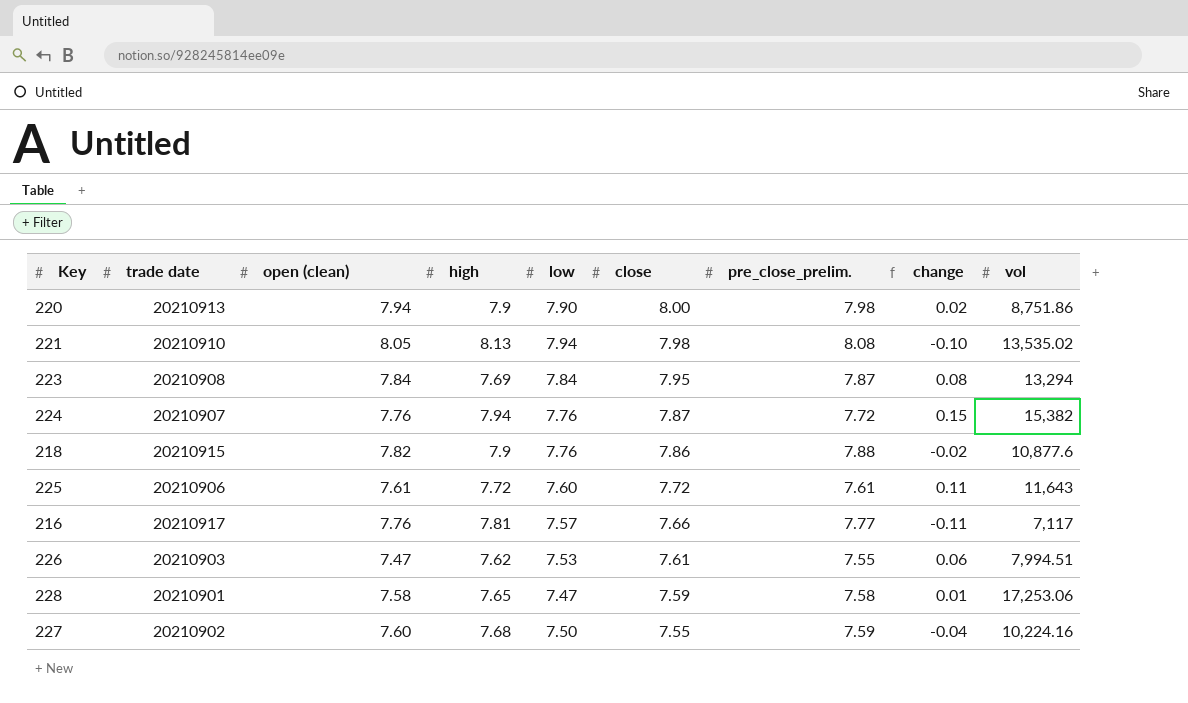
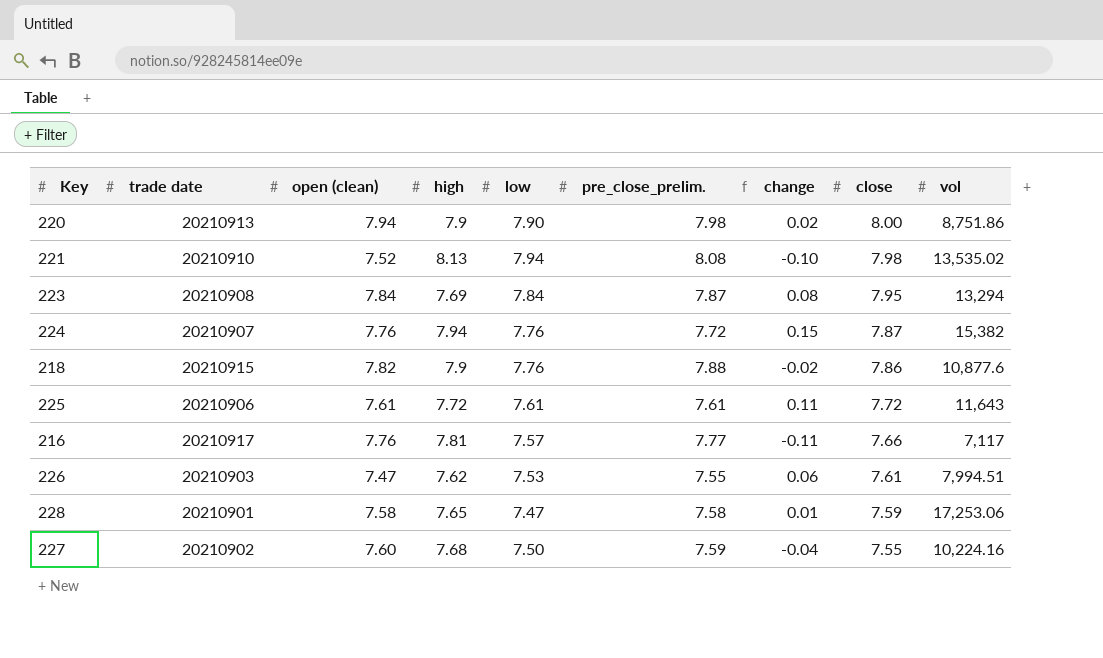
column close | position: 6 -> 8
221 | open (clean): 8.05 -> 7.52
225 | low: 7.60 -> 7.61

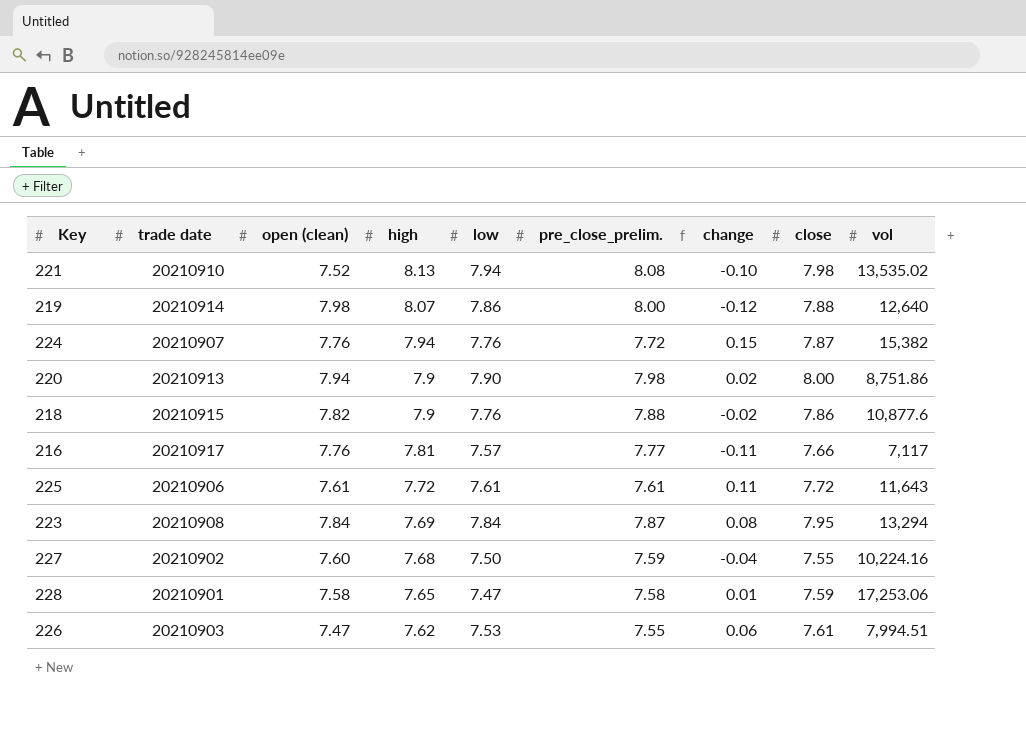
row order: close descending -> high descending
row 219: none -> 20210914 | 7.98 | 8.07 | 7.86 | 8.00 | -0.12 | 7.88 | 12,640

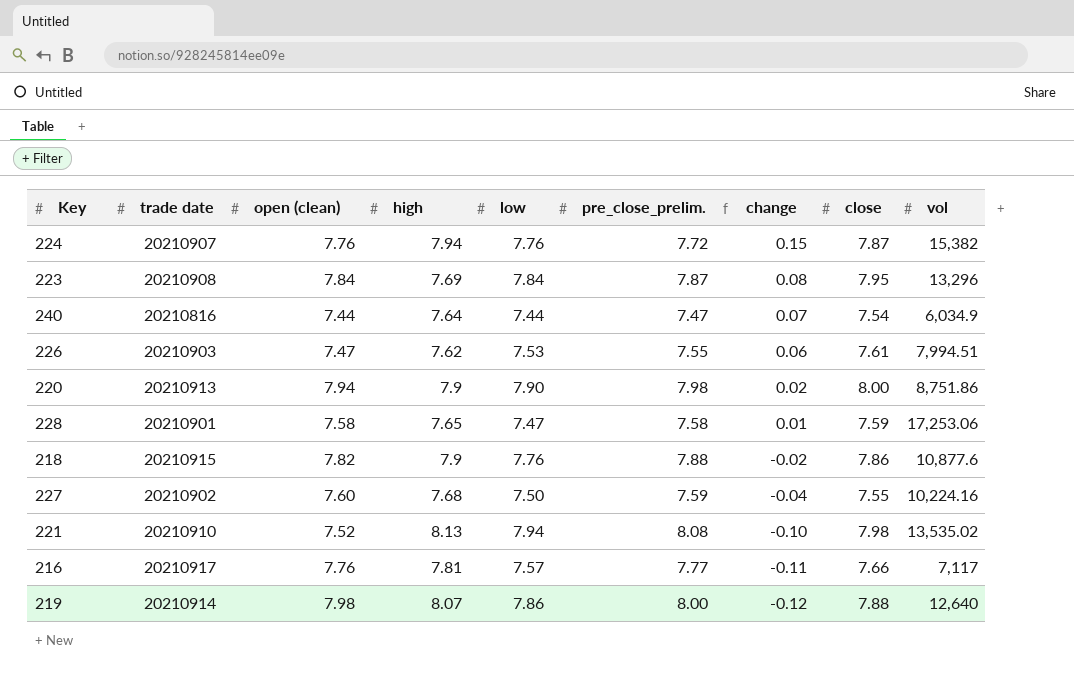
row order: high descending -> change descending
row 225: 20210906 | 7.61 | 7.72 | 7.61 | 7.61 | 0.11 | 7.72 | 11,643 -> none
223 | vol: 13,294 -> 13,296
row 240: none -> 20210816 | 7.44 | 7.64 | 7.44 | 7.47 | 0.07 | 7.54 | 6,034.9

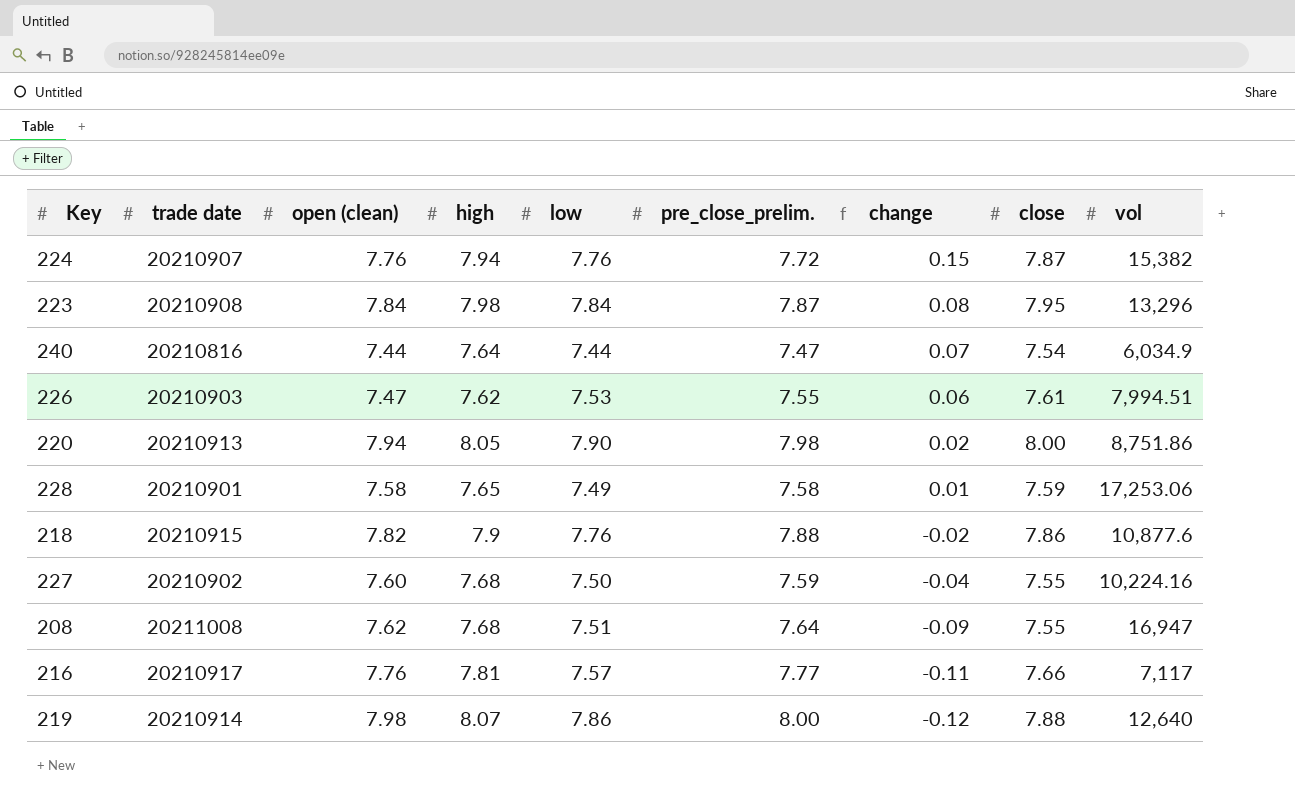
row 221: 20210910 | 7.52 | 8.13 | 7.94 | 8.08 | -0.10 | 7.98 | 13,535.02 -> none
223 | high: 7.69 -> 7.98
220 | high: 7.9 -> 8.05
228 | low: 7.47 -> 7.49
row 208: none -> 20211008 | 7.62 | 7.68 | 7.51 | 7.64 | -0.09 | 7.55 | 16,947

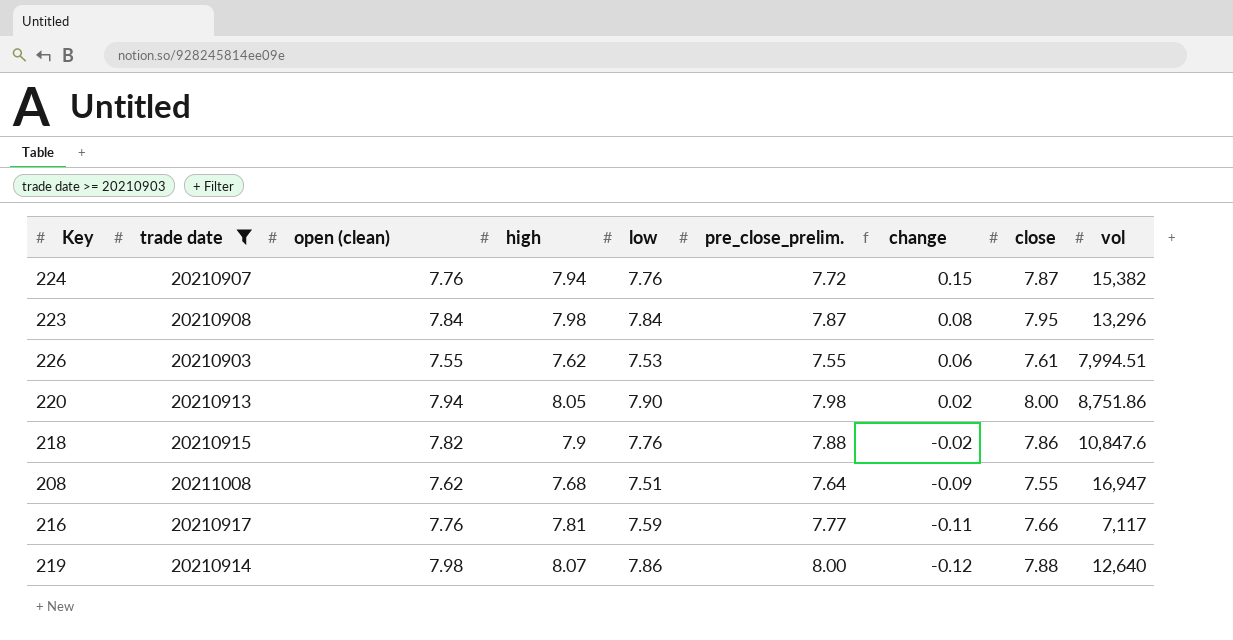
filter: none -> trade date >= 20210903
226 | open (clean): 7.47 -> 7.55
218 | vol: 10,877.6 -> 10,847.6
216 | low: 7.57 -> 7.59

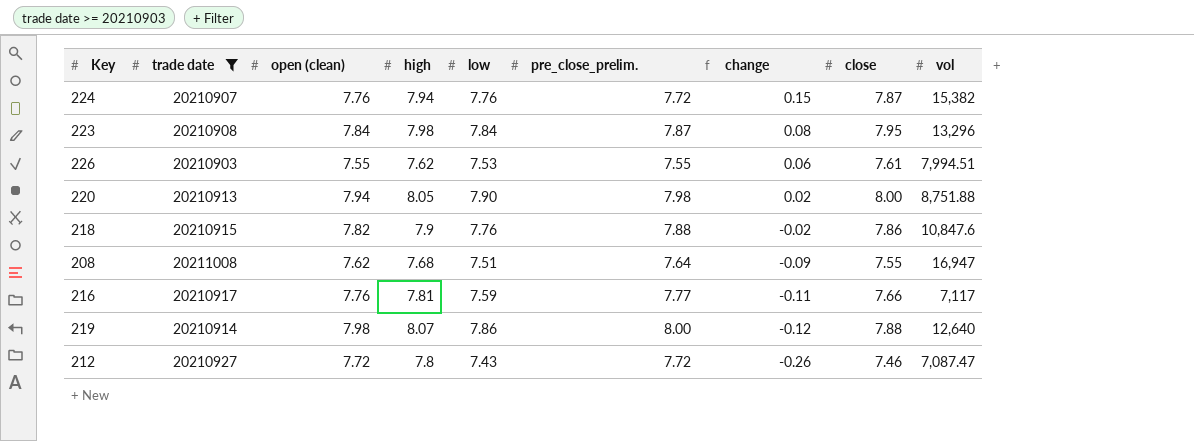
220 | vol: 8,751.86 -> 8,751.88
row 212: none -> 20210927 | 7.72 | 7.8 | 7.43 | 7.72 | -0.26 | 7.46 | 7,087.47

